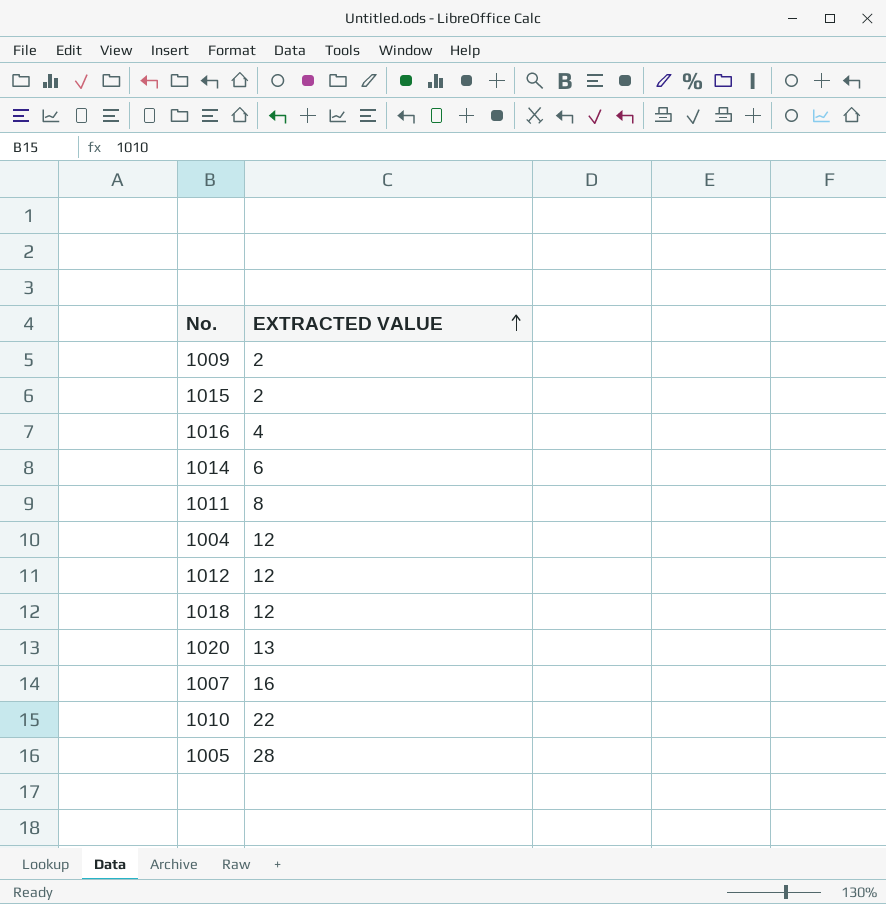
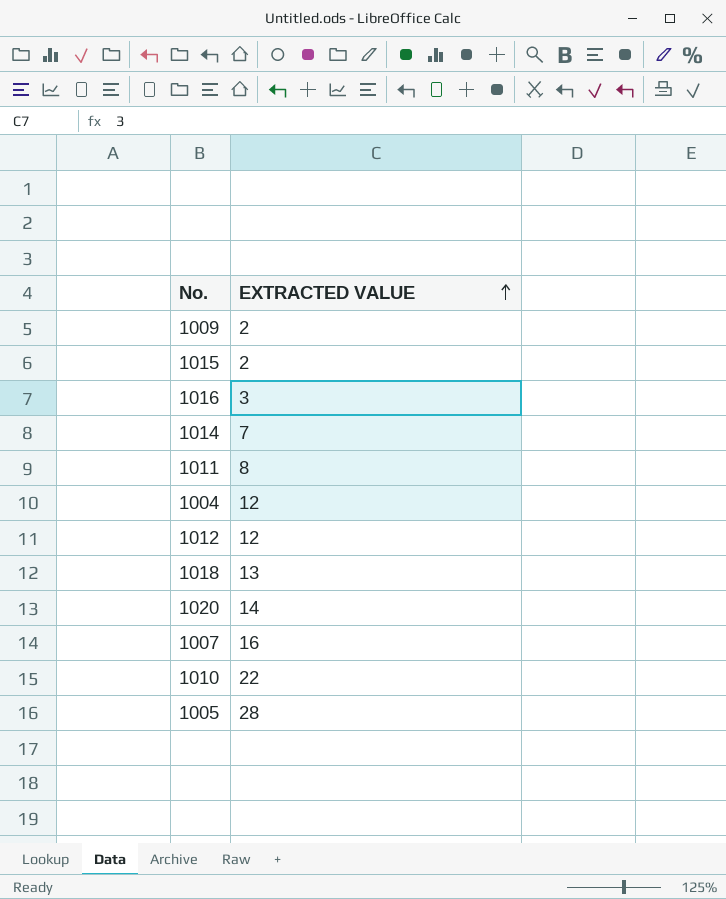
1016 | EXTRACTED VALUE: 4 -> 3
1014 | EXTRACTED VALUE: 6 -> 7
1018 | EXTRACTED VALUE: 12 -> 13
1020 | EXTRACTED VALUE: 13 -> 14

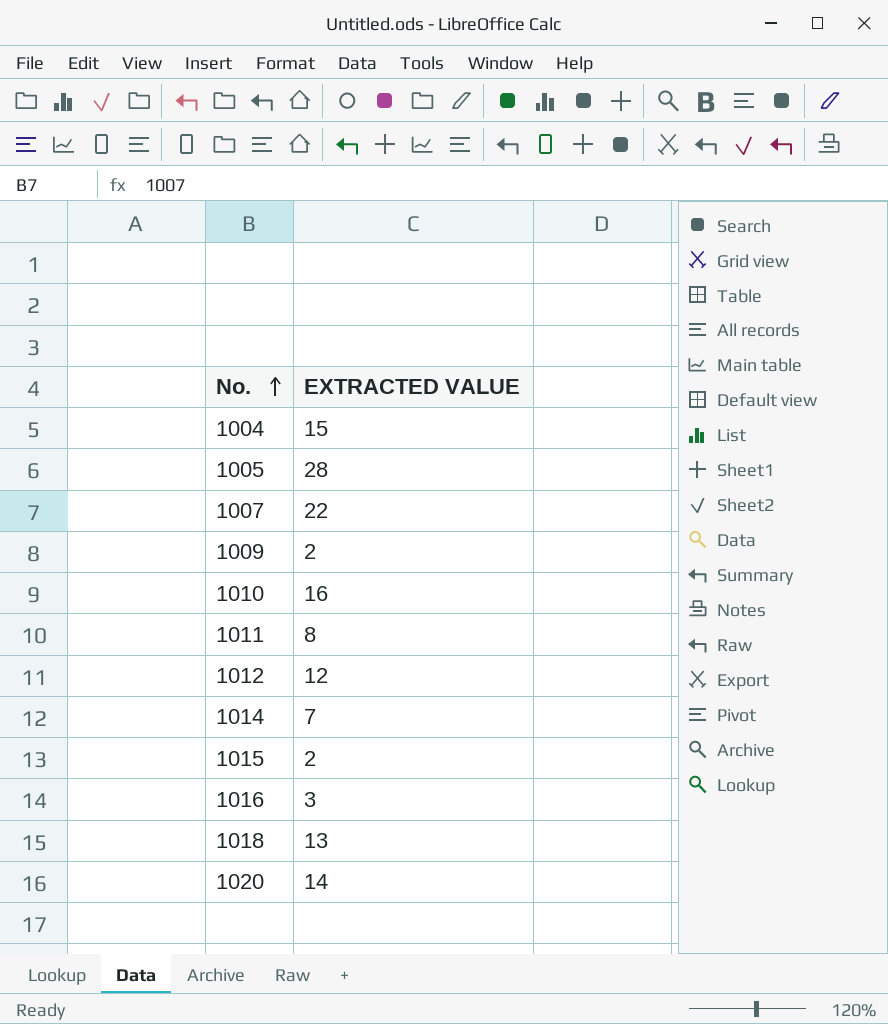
row order: EXTRACTED VALUE ascending -> No. ascending
1004 | EXTRACTED VALUE: 12 -> 15
1007 | EXTRACTED VALUE: 16 -> 22
1010 | EXTRACTED VALUE: 22 -> 16

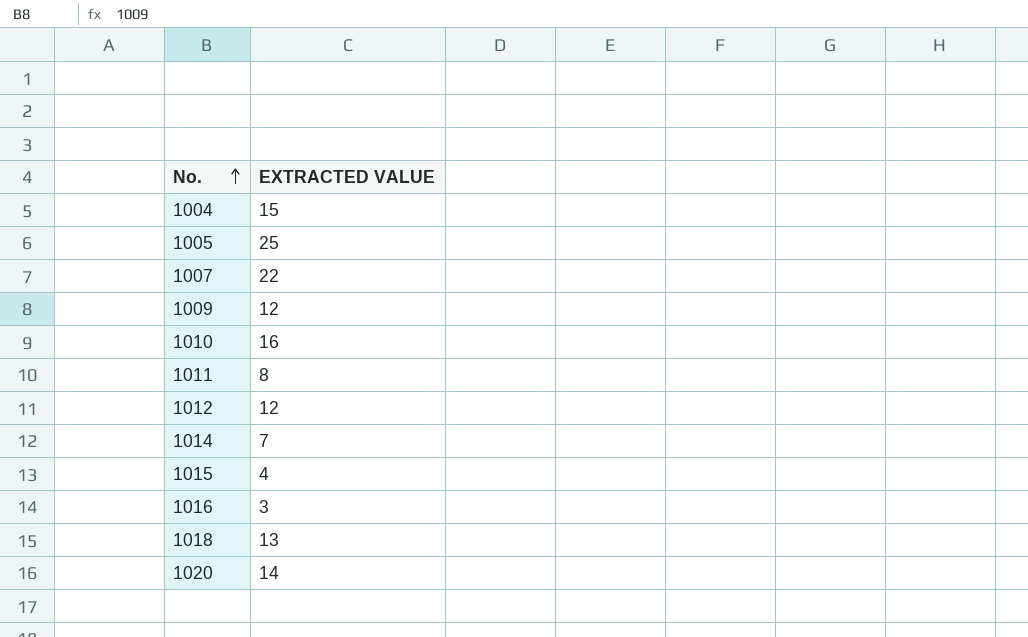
1005 | EXTRACTED VALUE: 28 -> 25
1009 | EXTRACTED VALUE: 2 -> 12
1015 | EXTRACTED VALUE: 2 -> 4

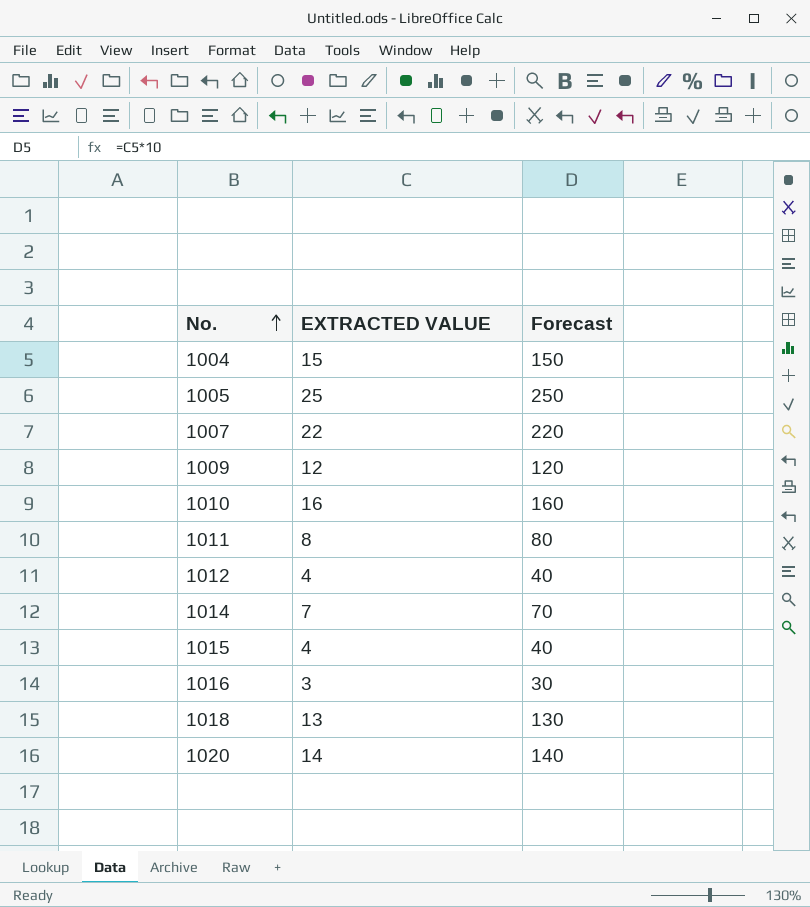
column Forecast | formula: none -> [EXTRACTED VALUE] * 10
1012 | EXTRACTED VALUE: 12 -> 4

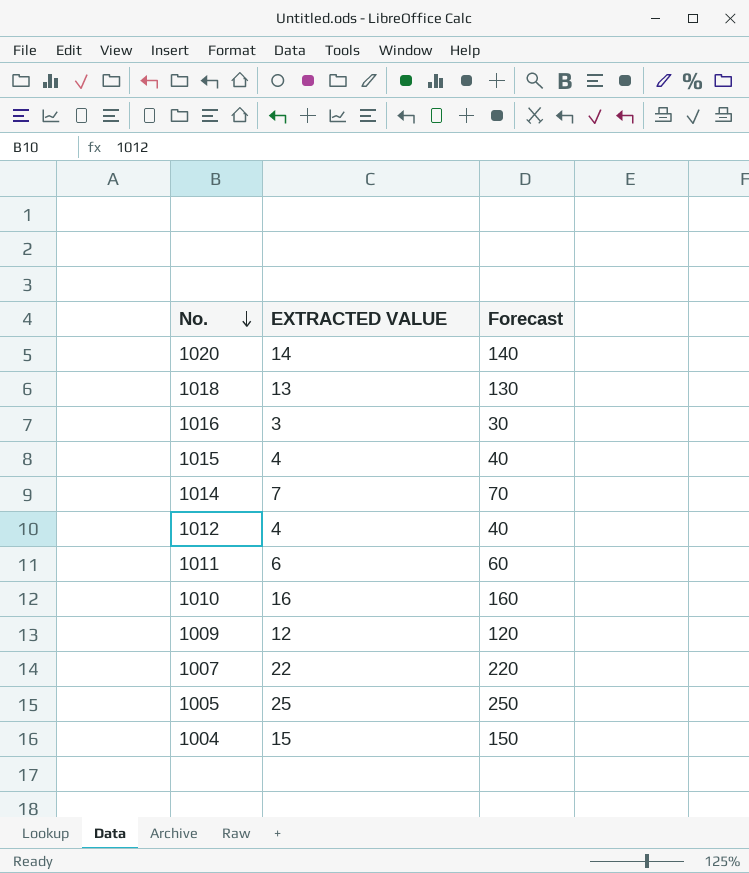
row order: No. ascending -> No. descending
1011 | EXTRACTED VALUE: 8 -> 6
1011 | Forecast: 80 -> 60

